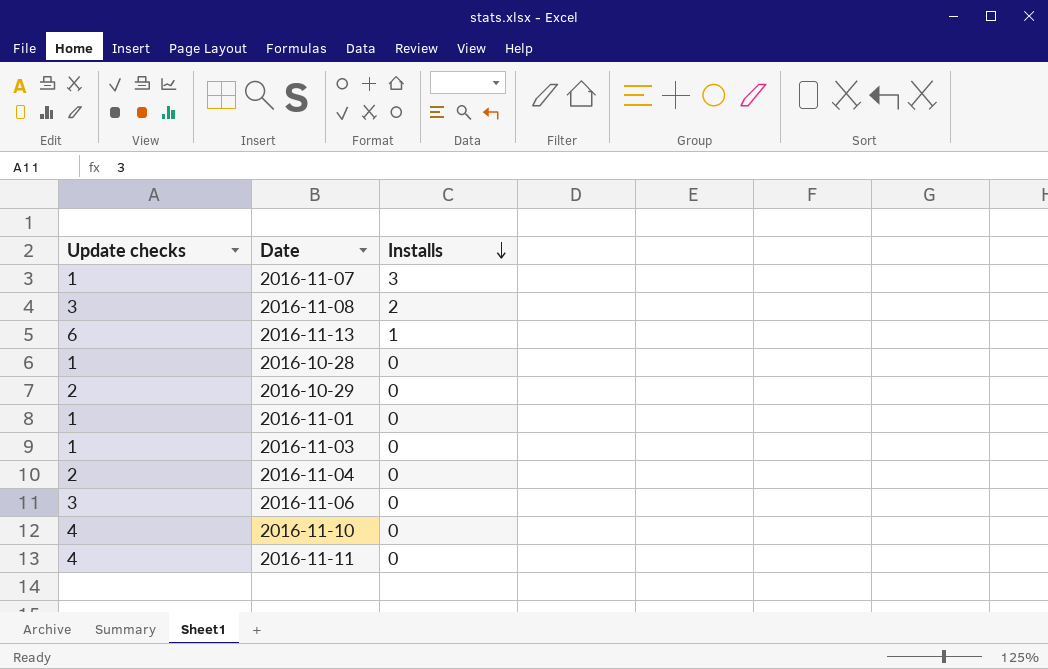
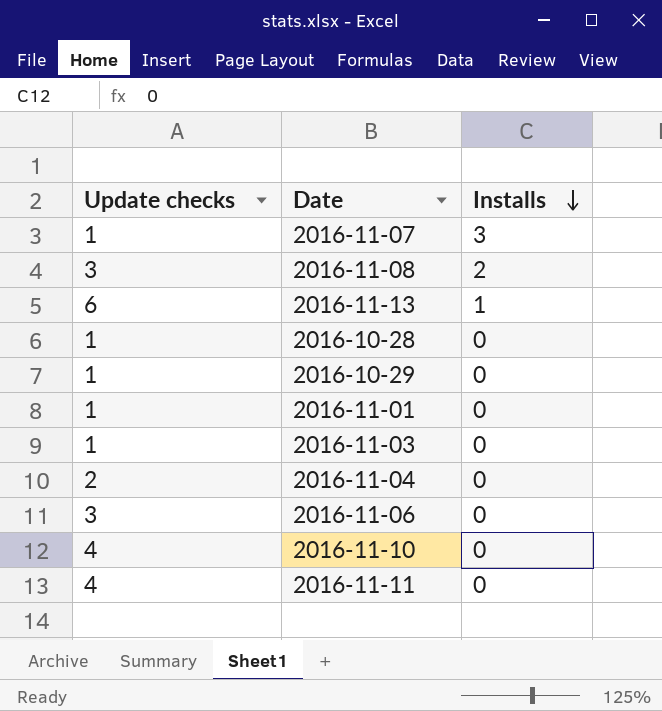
2016-10-29 | Update checks: 2 -> 1

